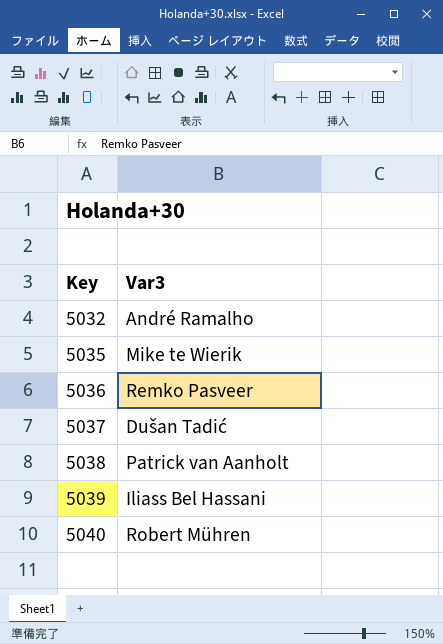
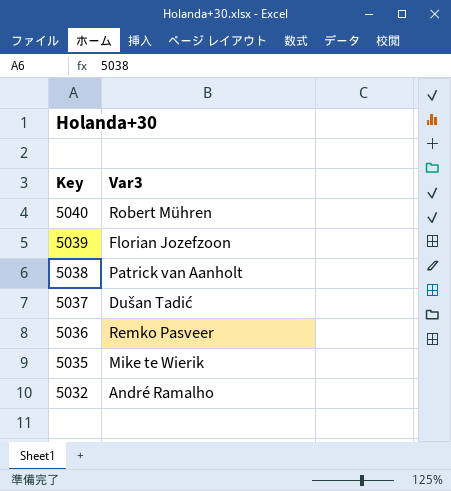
row order: Key ascending -> Key descending
5039 | Var3: Iliass Bel Hassani -> Florian Jozefzoon

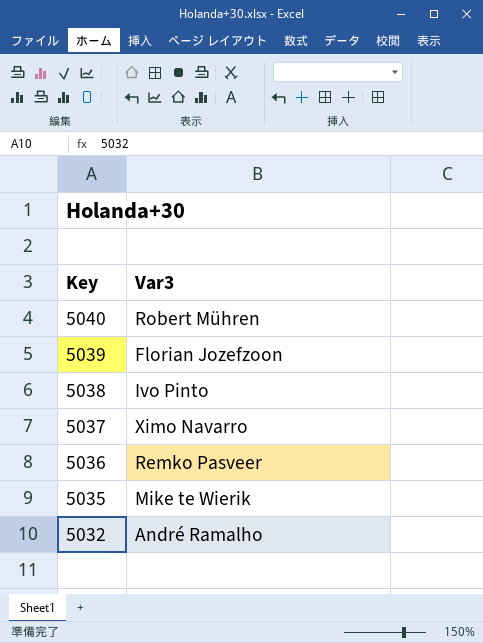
5038 | Var3: Patrick van Aanholt -> Ivo Pinto
5037 | Var3: Dušan Tadić -> Ximo Navarro

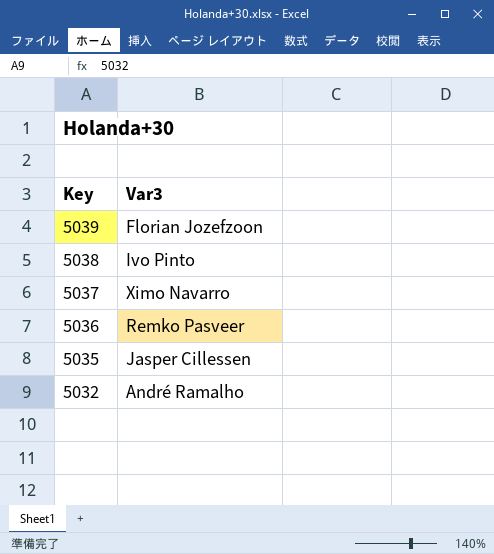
row 5040: Robert Mühren -> none
5035 | Var3: Mike te Wierik -> Jasper Cillessen

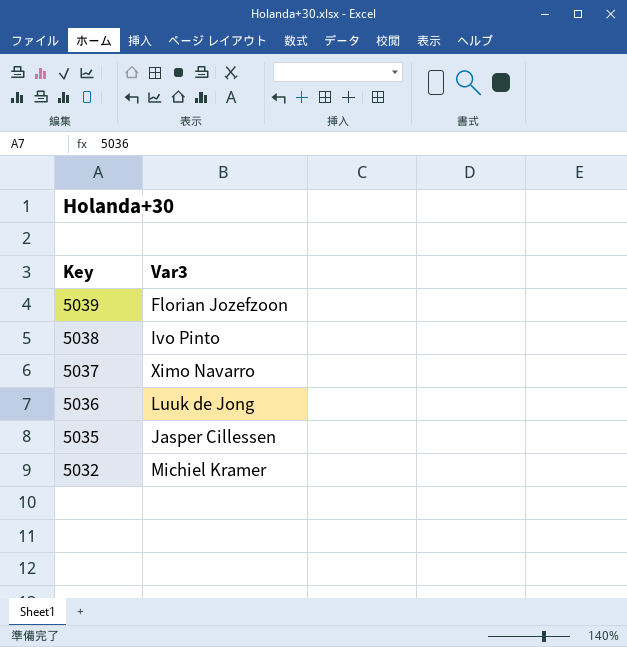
5036 | Var3: Remko Pasveer -> Luuk de Jong
5032 | Var3: André Ramalho -> Michiel Kramer

